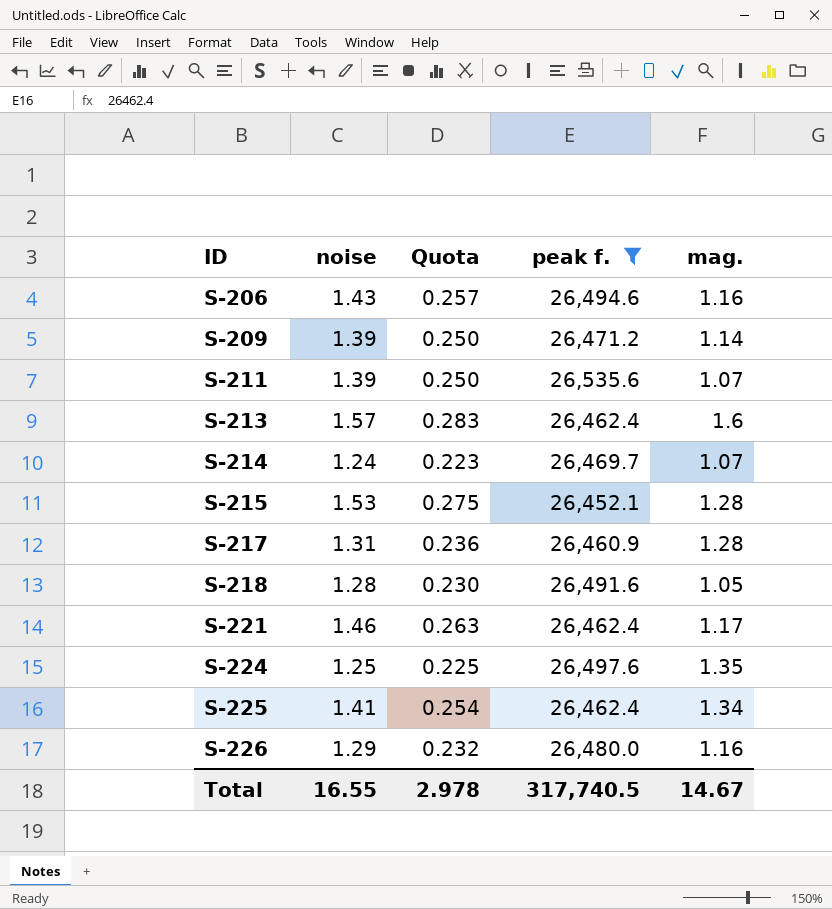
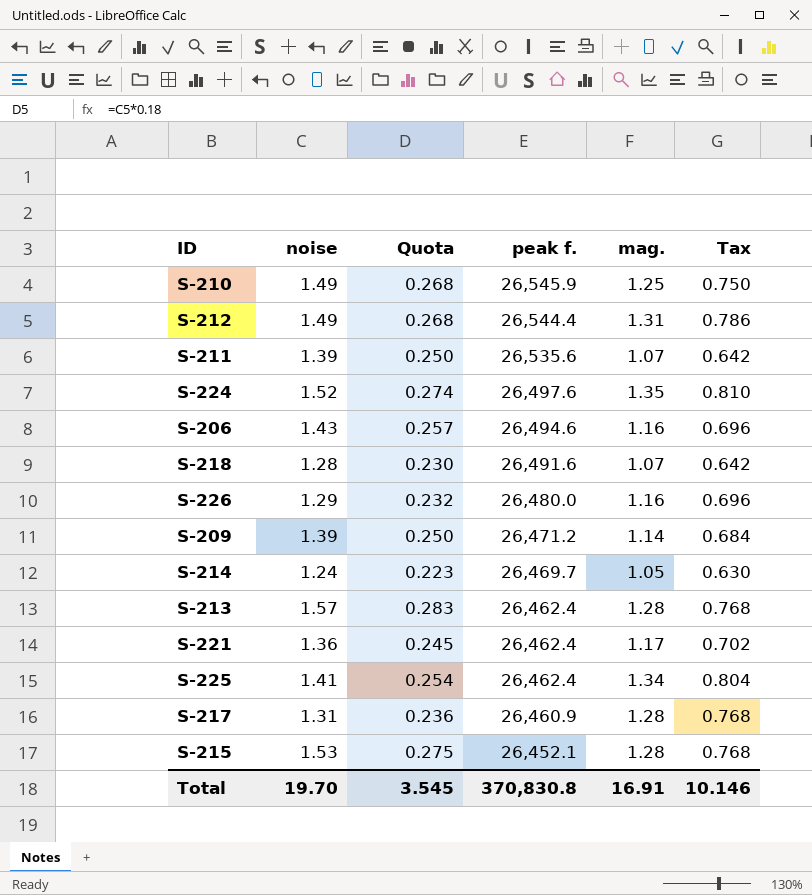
filter: peak f. <= 26,535.6 -> none
row order: ID ascending -> peak f. descending
column Tax | formula: none -> [mag.] * 0.6
S-224 | noise: 1.25 -> 1.52
S-224 | Quota: 0.225 -> 0.274
S-218 | mag.: 1.05 -> 1.07
S-214 | mag.: 1.07 -> 1.05
S-213 | mag.: 1.6 -> 1.28
S-221 | noise: 1.46 -> 1.36
S-221 | Quota: 0.263 -> 0.245
Total | noise: 16.55 -> 19.70
Total | Quota: 2.978 -> 3.545
Total | peak f.: 317,740.5 -> 370,830.8
Total | mag.: 14.67 -> 16.91

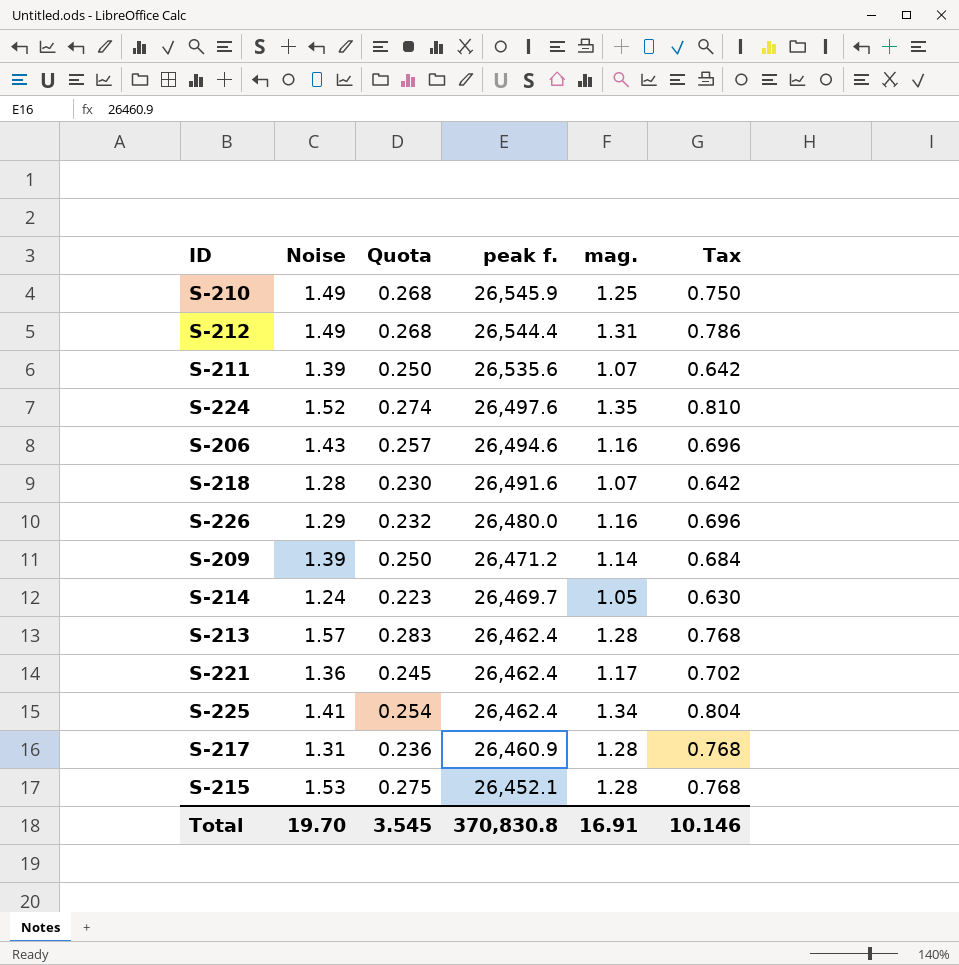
column name: noise -> Noise

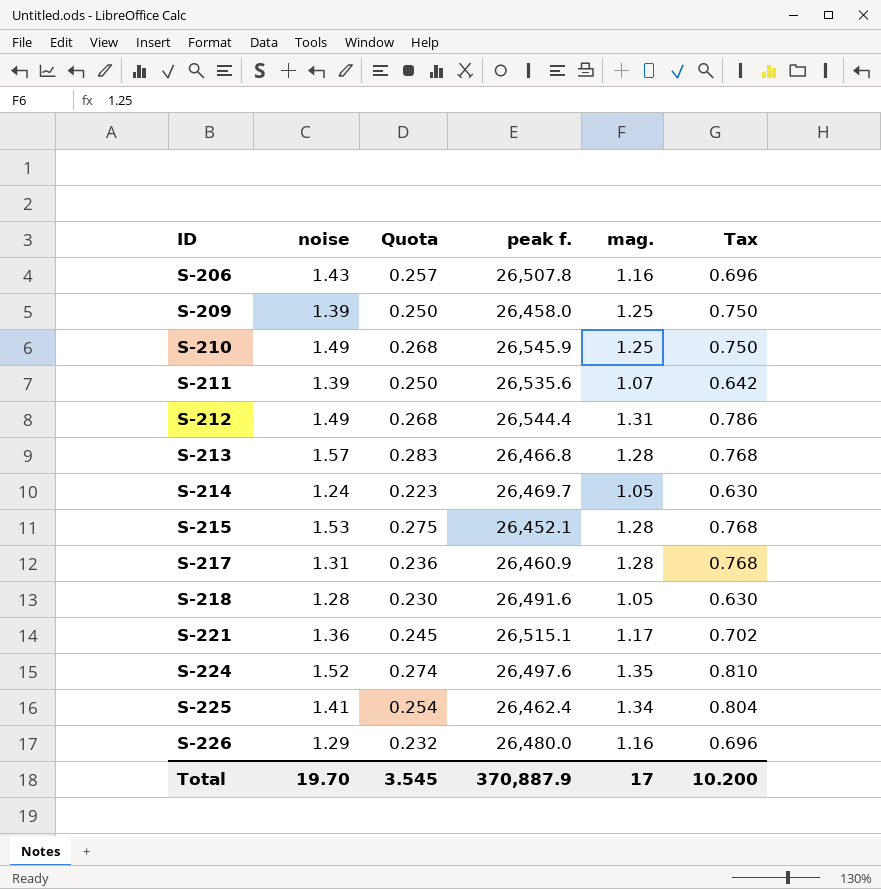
row order: peak f. descending -> ID ascending
column name: Noise -> noise
S-206 | peak f.: 26,494.6 -> 26,507.8
S-209 | peak f.: 26,471.2 -> 26,458.0
S-209 | mag.: 1.14 -> 1.25
S-209 | Tax: 0.684 -> 0.750
S-213 | peak f.: 26,462.4 -> 26,466.8
S-218 | mag.: 1.07 -> 1.05
S-218 | Tax: 0.642 -> 0.630
S-221 | peak f.: 26,462.4 -> 26,515.1
Total | peak f.: 370,830.8 -> 370,887.9
Total | mag.: 16.91 -> 17
Total | Tax: 10.146 -> 10.200

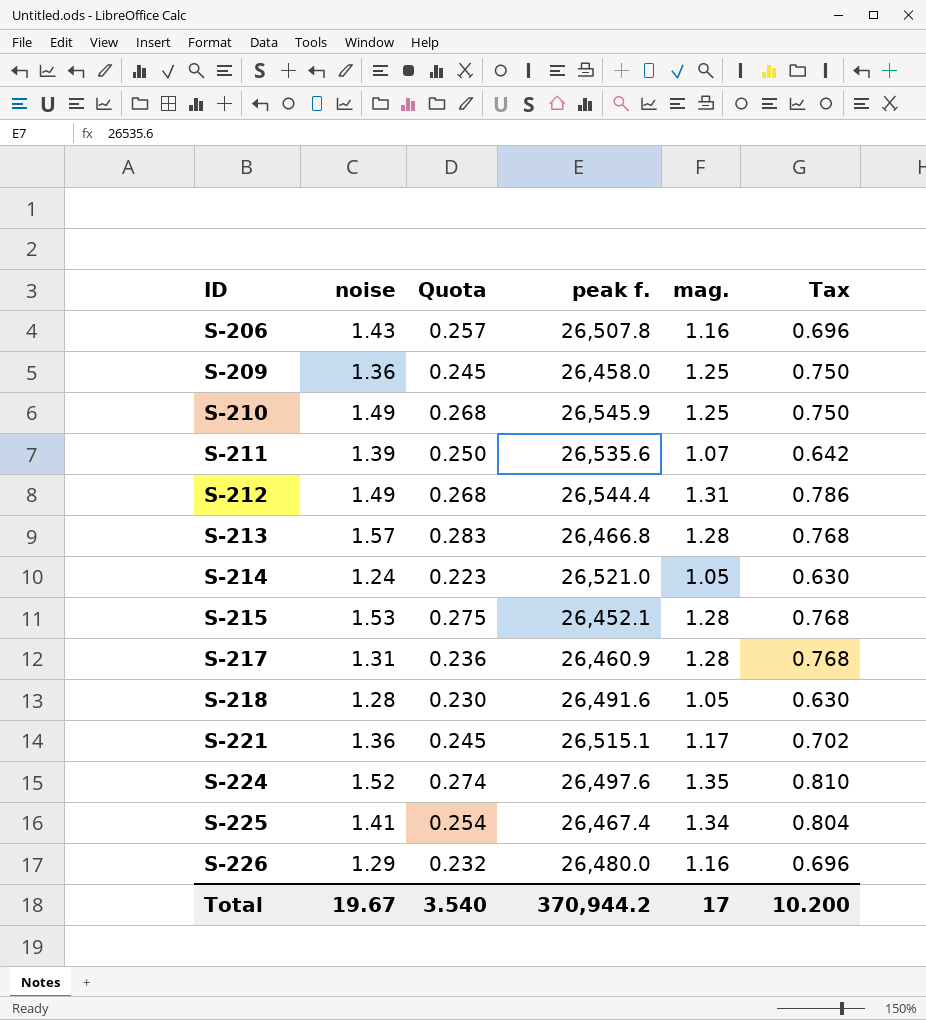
S-209 | noise: 1.39 -> 1.36
S-209 | Quota: 0.250 -> 0.245
S-214 | peak f.: 26,469.7 -> 26,521.0
S-225 | peak f.: 26,462.4 -> 26,467.4
Total | noise: 19.70 -> 19.67
Total | Quota: 3.545 -> 3.540
Total | peak f.: 370,887.9 -> 370,944.2

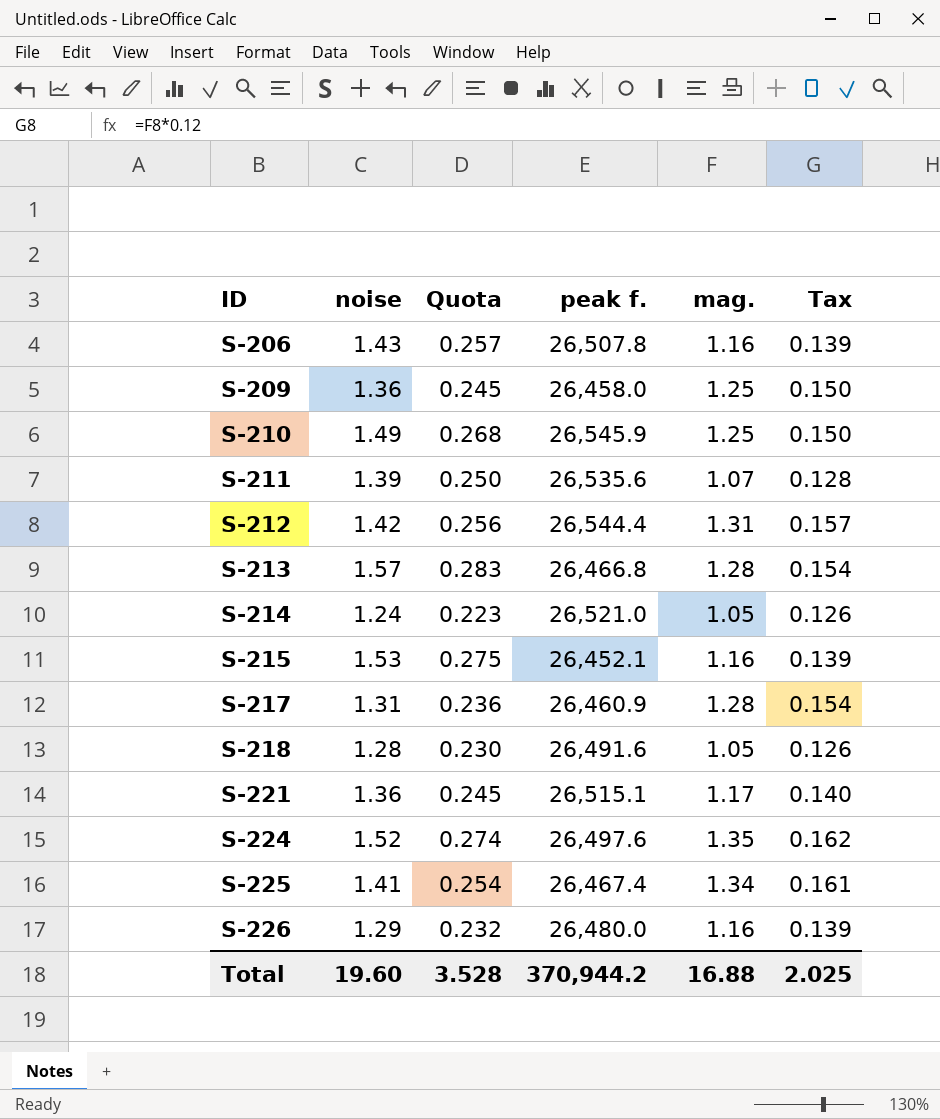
column Tax | formula: [mag.] * 0.6 -> [mag.] * 0.12
S-212 | noise: 1.49 -> 1.42
S-212 | Quota: 0.268 -> 0.256
S-215 | mag.: 1.28 -> 1.16
Total | noise: 19.67 -> 19.60
Total | Quota: 3.540 -> 3.528
Total | mag.: 17 -> 16.88
Total | Tax: 10.200 -> 2.025

